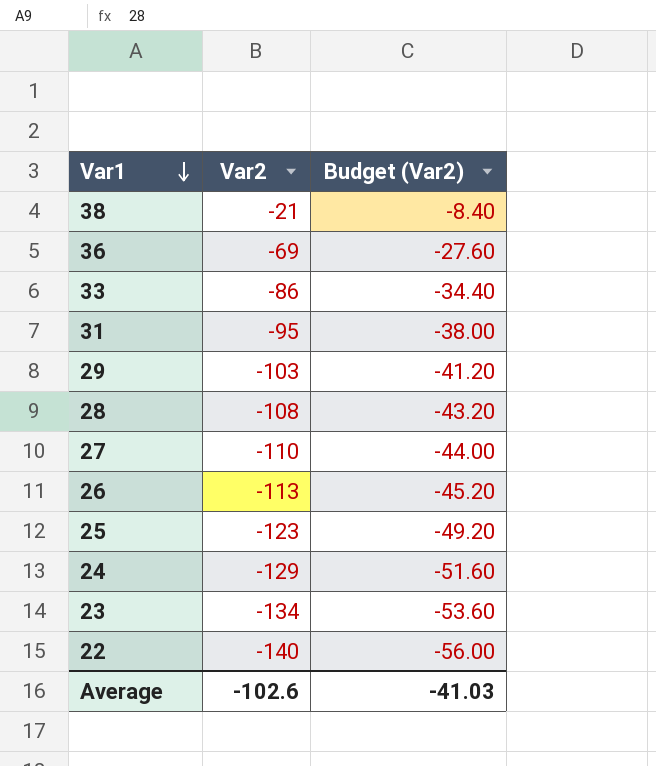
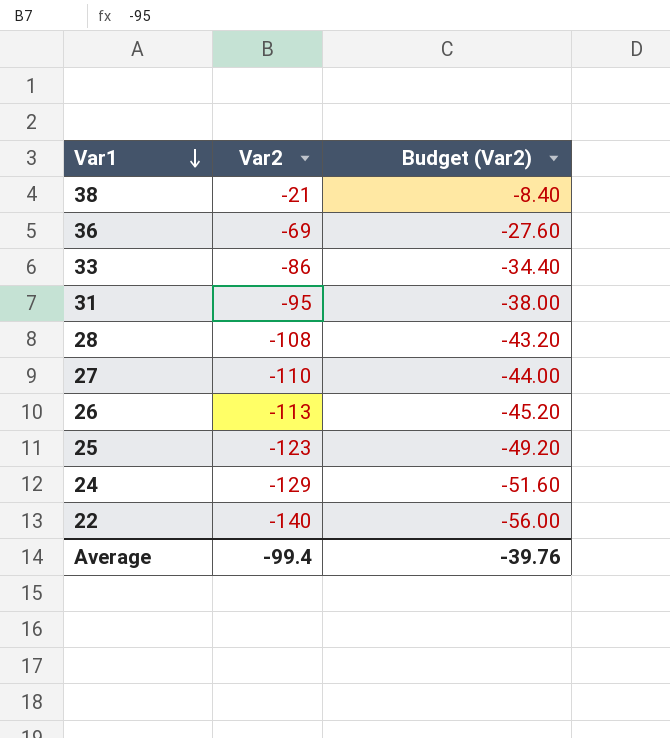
row 29: -103 | -41.20 -> none
row 23: -134 | -53.60 -> none
Average | Var2: -102.6 -> -99.4
Average | Budget (Var2): -41.03 -> -39.76

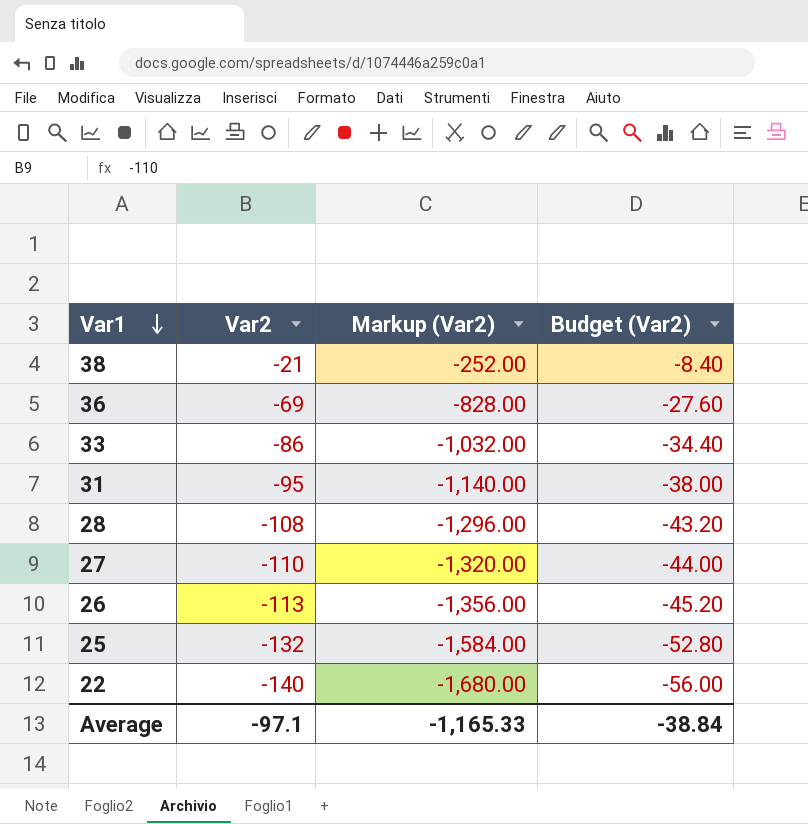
column Markup (Var2) | formula: none -> [Var2] * 12
row 24: -129 | -51.60 -> none
25 | Var2: -123 -> -132
25 | Budget (Var2): -49.20 -> -52.80
Average | Var2: -99.4 -> -97.1
Average | Budget (Var2): -39.76 -> -38.84

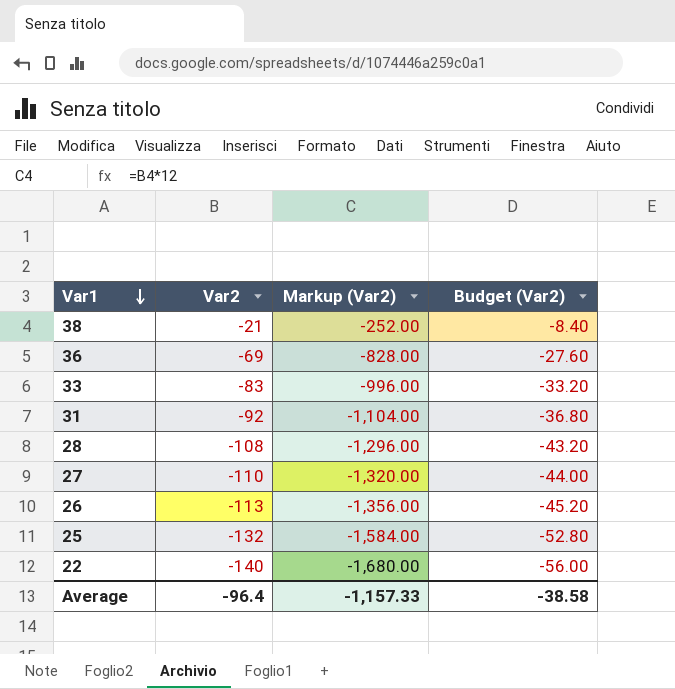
33 | Var2: -86 -> -83
33 | Markup (Var2): -1,032.00 -> -996.00
33 | Budget (Var2): -34.40 -> -33.20
31 | Var2: -95 -> -92
31 | Markup (Var2): -1,140.00 -> -1,104.00
31 | Budget (Var2): -38.00 -> -36.80
Average | Var2: -97.1 -> -96.4
Average | Markup (Var2): -1,165.33 -> -1,157.33
Average | Budget (Var2): -38.84 -> -38.58

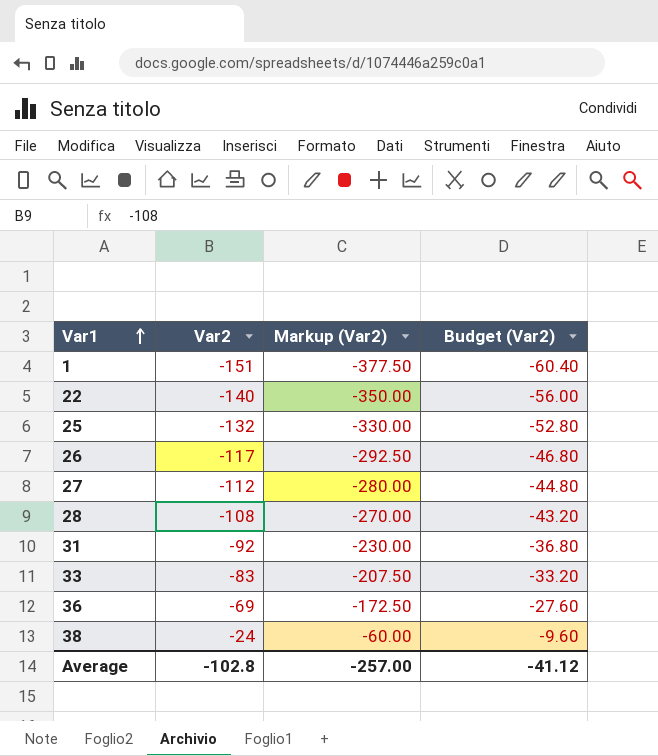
row order: Var1 descending -> Var1 ascending
column Markup (Var2) | formula: [Var2] * 12 -> [Var2] * 2.5
row 1: none -> -151 | -377.50 | -60.40
26 | Var2: -113 -> -117
26 | Budget (Var2): -45.20 -> -46.80
27 | Var2: -110 -> -112
27 | Budget (Var2): -44.00 -> -44.80
38 | Var2: -21 -> -24
38 | Budget (Var2): -8.40 -> -9.60
Average | Var2: -96.4 -> -102.8
Average | Markup (Var2): -1,157.33 -> -257.00
Average | Budget (Var2): -38.58 -> -41.12

